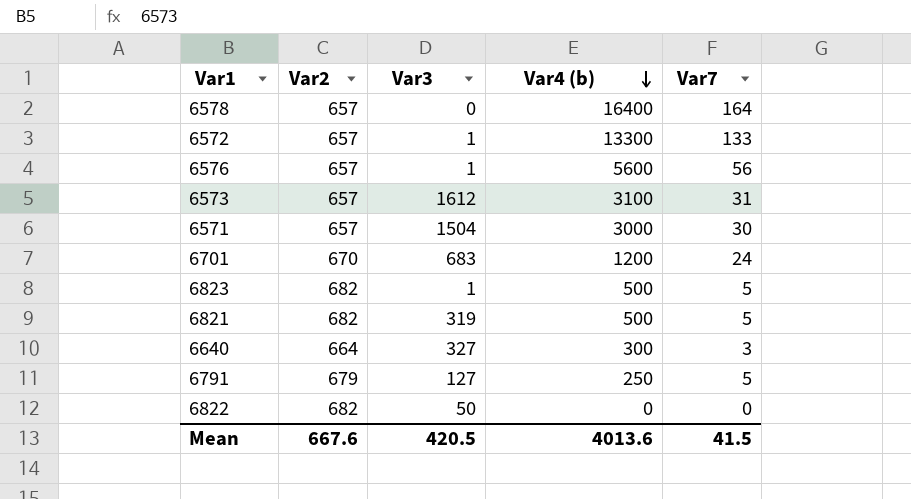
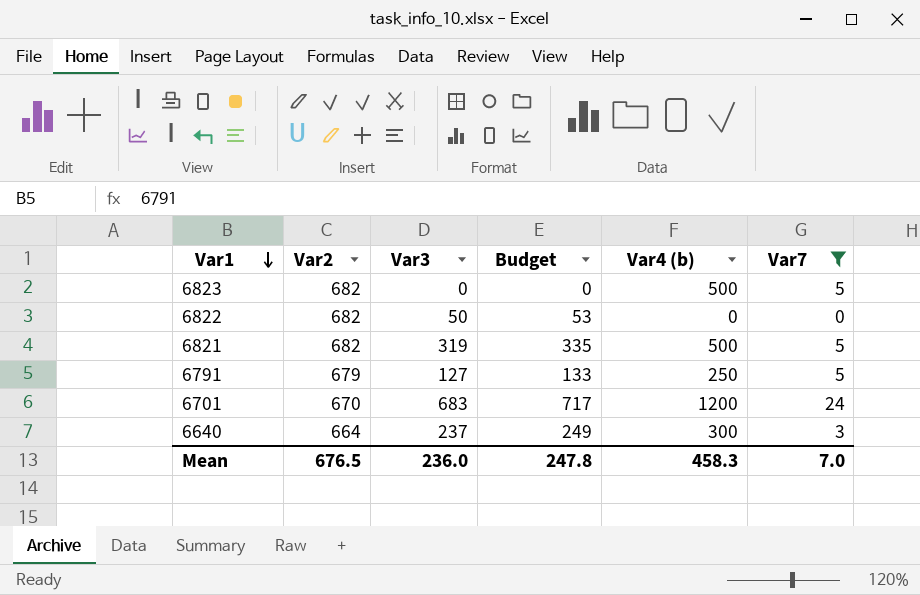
filter: none -> Var7 <= 24
row order: Var4 (b) descending -> Var1 descending
column Budget | formula: none -> [Var3] * 1.05
6823 | Var3: 1 -> 0
6640 | Var3: 327 -> 237
Mean | Var2: 667.6 -> 676.5
Mean | Var3: 420.5 -> 236.0
Mean | Var4 (b): 4013.6 -> 458.3
Mean | Var7: 41.5 -> 7.0

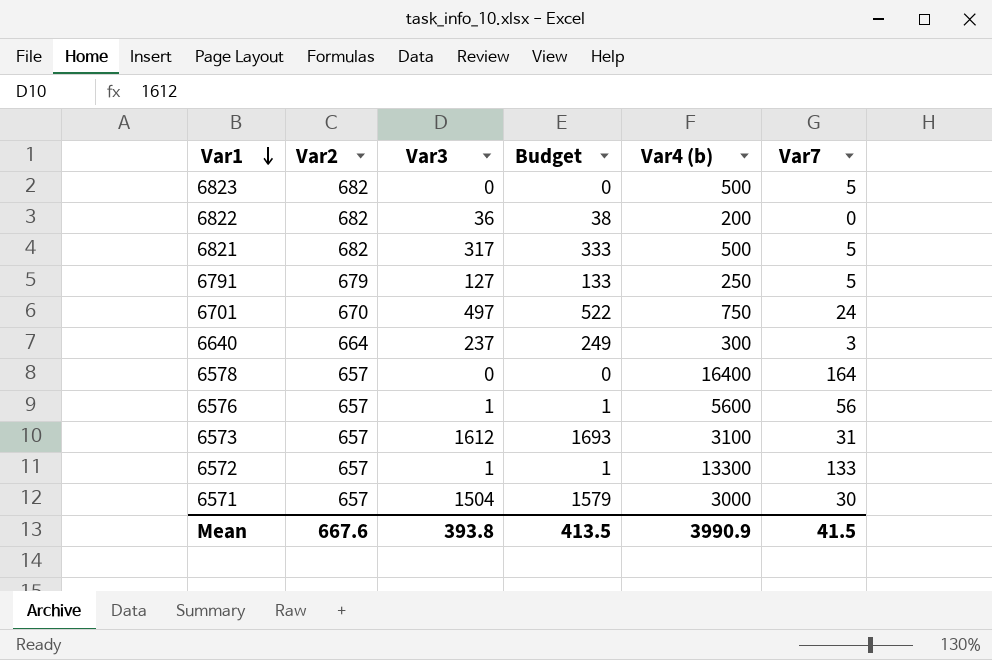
filter: Var7 <= 24 -> none
6822 | Var3: 50 -> 36
6822 | Budget: 53 -> 38
6822 | Var4 (b): 0 -> 200
6821 | Var3: 319 -> 317
6821 | Budget: 335 -> 333
6701 | Var3: 683 -> 497
6701 | Budget: 717 -> 522
6701 | Var4 (b): 1200 -> 750
Mean | Var2: 676.5 -> 667.6
Mean | Var3: 236.0 -> 393.8
Mean | Budget: 247.8 -> 413.5
Mean | Var4 (b): 458.3 -> 3990.9
Mean | Var7: 7.0 -> 41.5

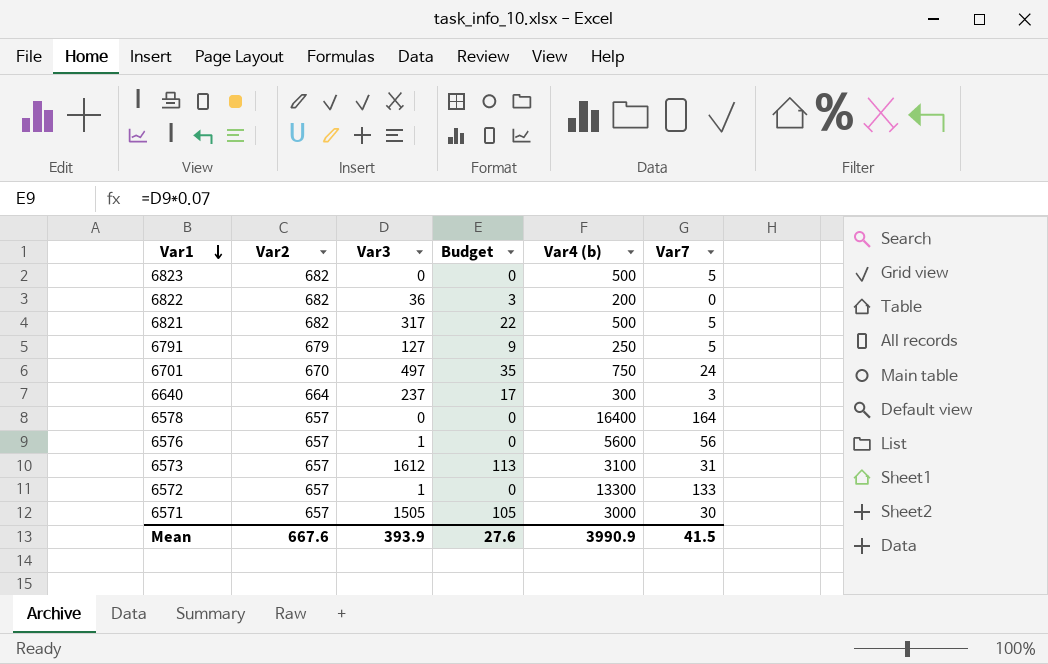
column Budget | formula: [Var3] * 1.05 -> [Var3] * 0.07
6571 | Var3: 1504 -> 1505
Mean | Var3: 393.8 -> 393.9
Mean | Budget: 413.5 -> 27.6

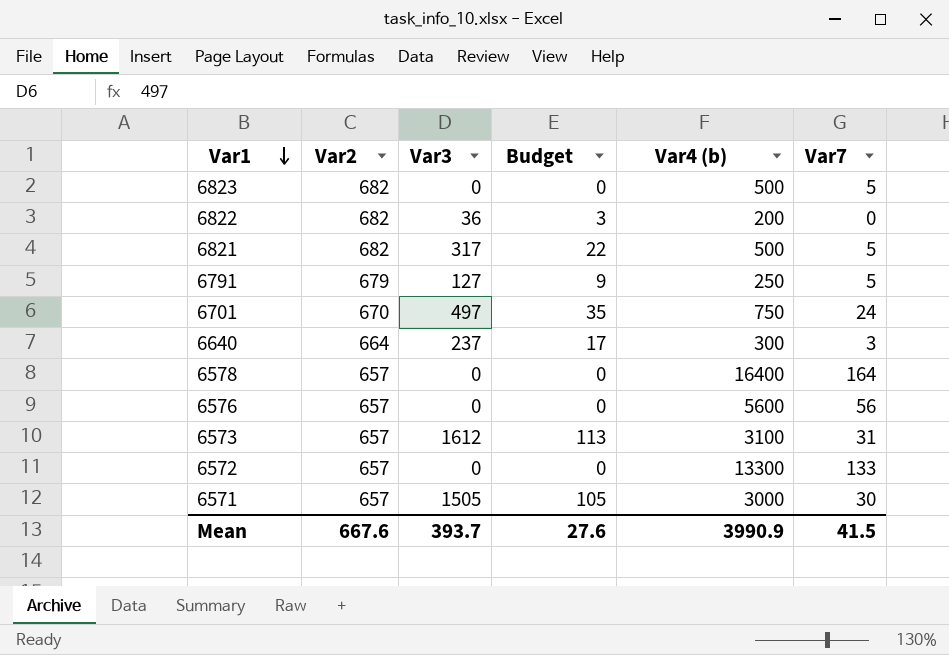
6576 | Var3: 1 -> 0
6572 | Var3: 1 -> 0
Mean | Var3: 393.9 -> 393.7

